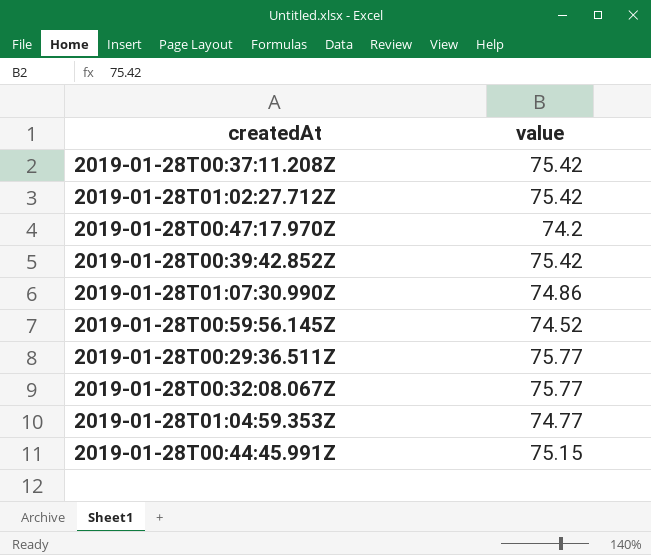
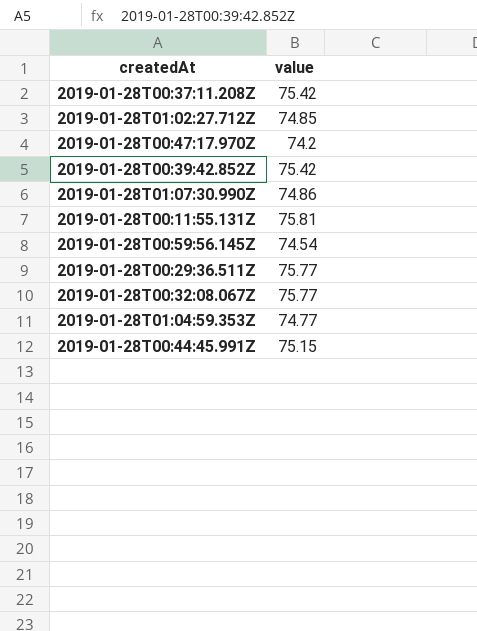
2019-01-28T01:02:27.712Z | value: 75.42 -> 74.85
row 2019-01-28T00:11:55.131Z: none -> 75.81
2019-01-28T00:59:56.145Z | value: 74.52 -> 74.54

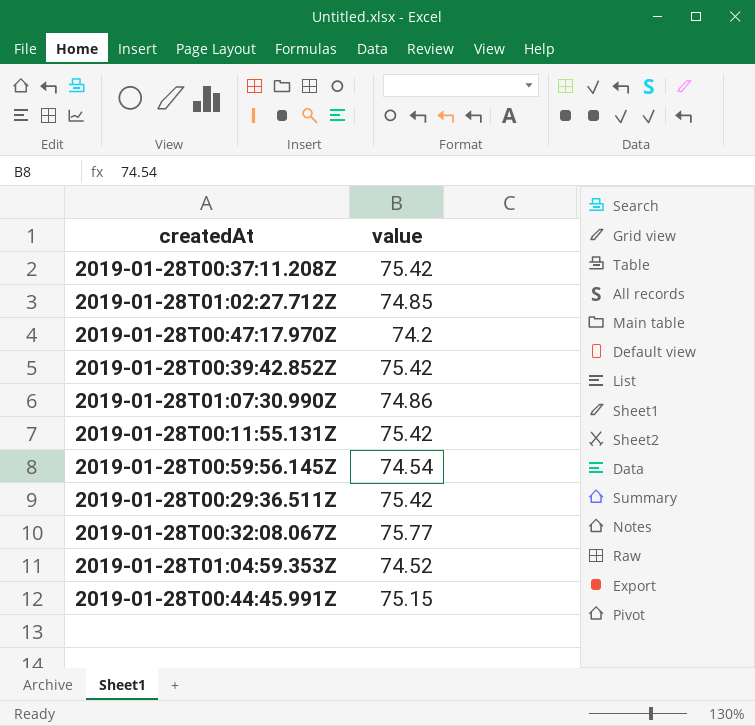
2019-01-28T00:11:55.131Z | value: 75.81 -> 75.42
2019-01-28T00:29:36.511Z | value: 75.77 -> 75.42
2019-01-28T01:04:59.353Z | value: 74.77 -> 74.52

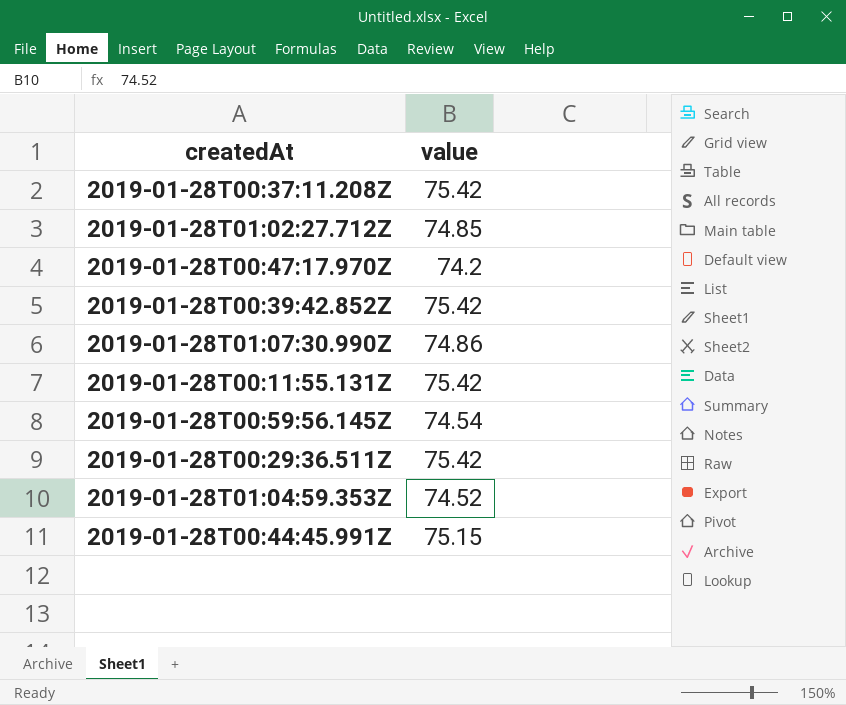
row 2019-01-28T00:32:08.067Z: 75.77 -> none

